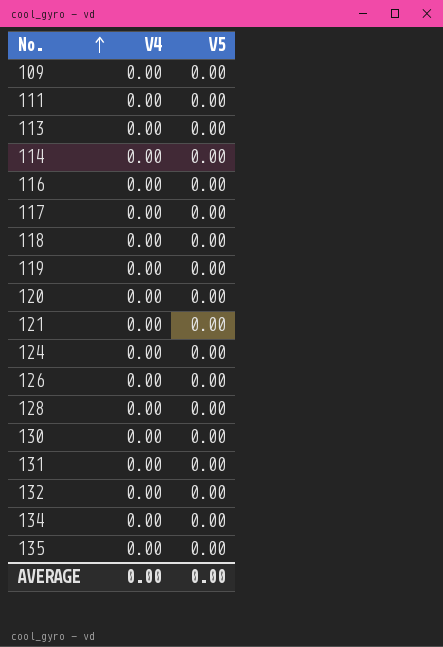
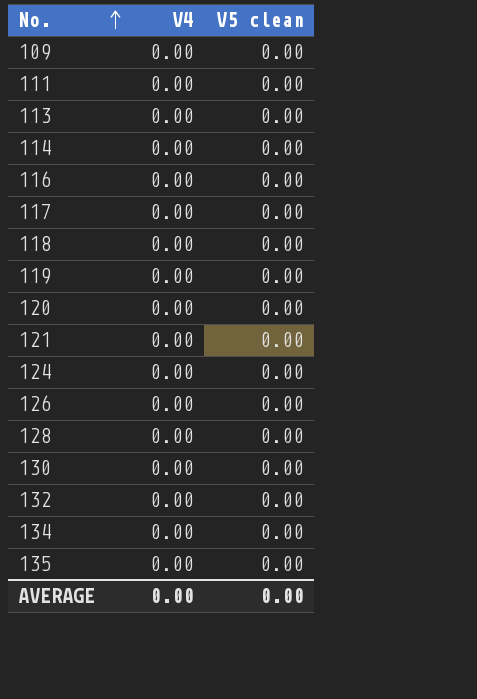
column name: V5 -> V5 clean
row 131: 0.00 | 0.00 -> none

